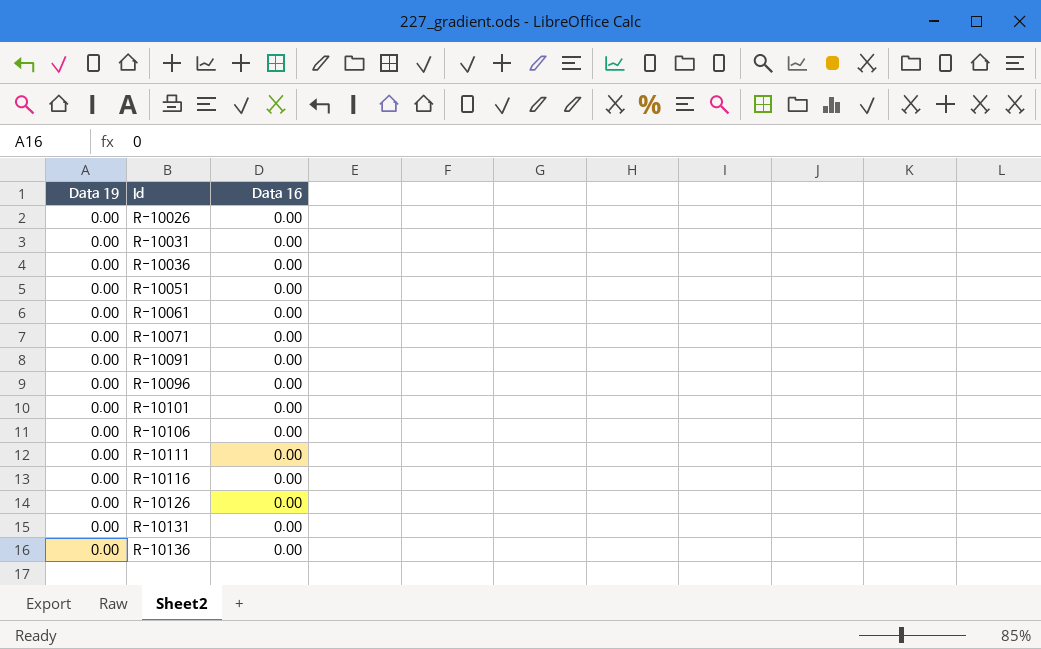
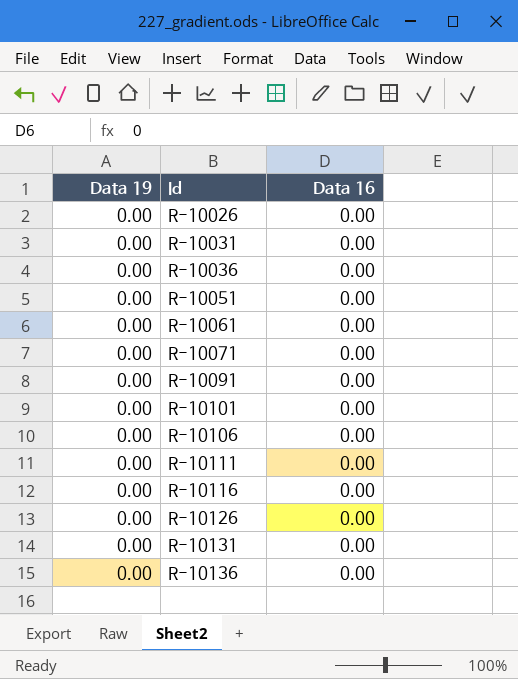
row R-10096: 0.00 | 0.00 -> none

